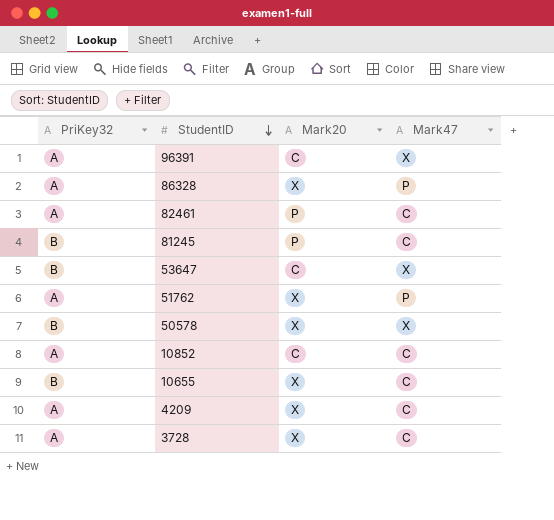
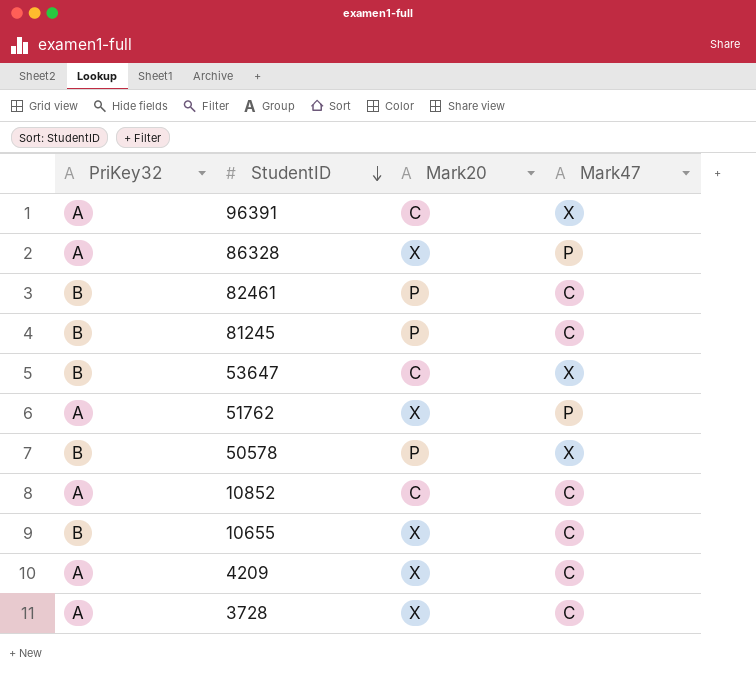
82461 | PriKey32: A -> B
50578 | Mark20: X -> P

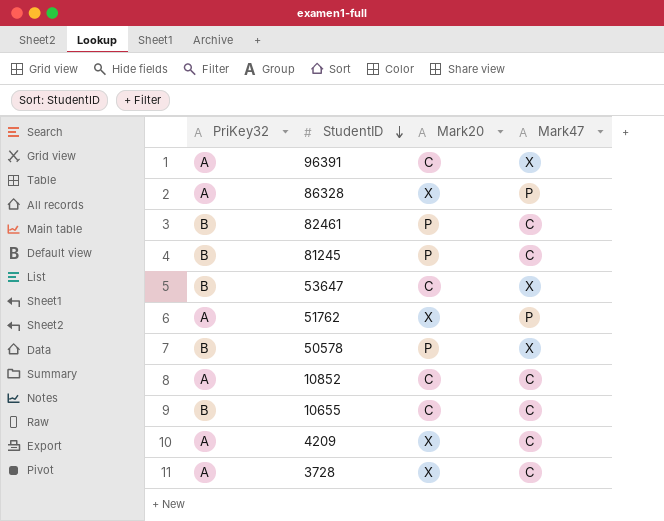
10655 | Mark20: X -> C

